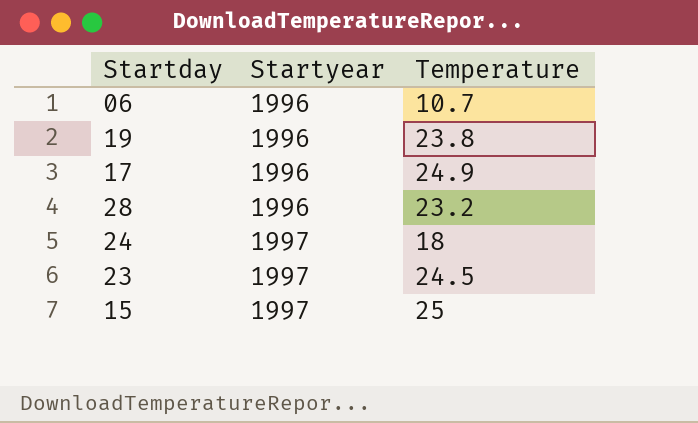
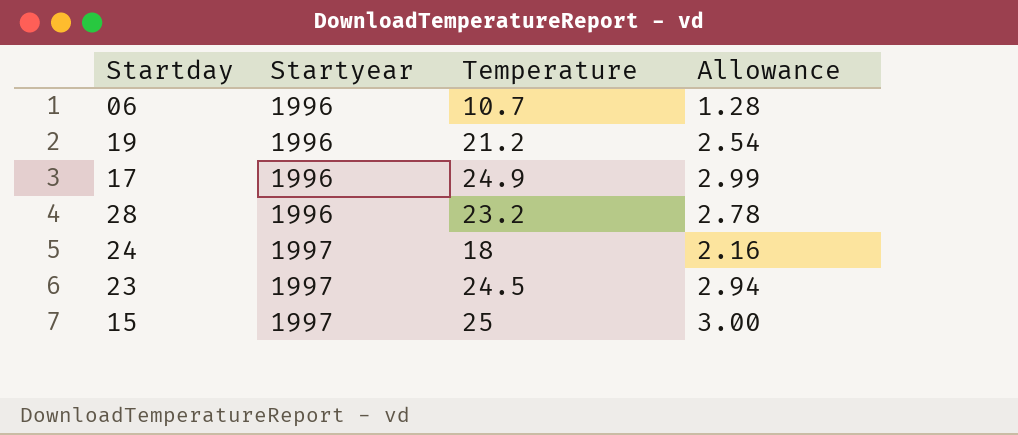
column Allowance | formula: none -> [Temperature] * 0.12
19 | Temperature: 23.8 -> 21.2

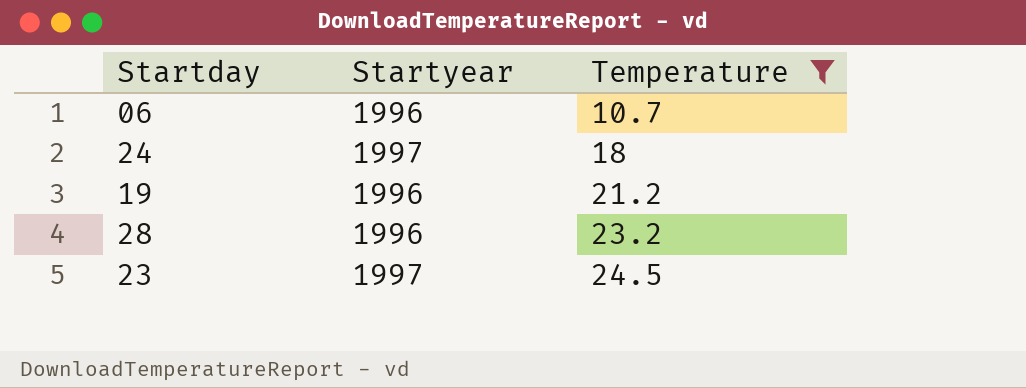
filter: none -> Temperature <= 24.5
row order: Startyear ascending -> Temperature ascending
column Allowance | formula: [Temperature] * 0.12 -> none

